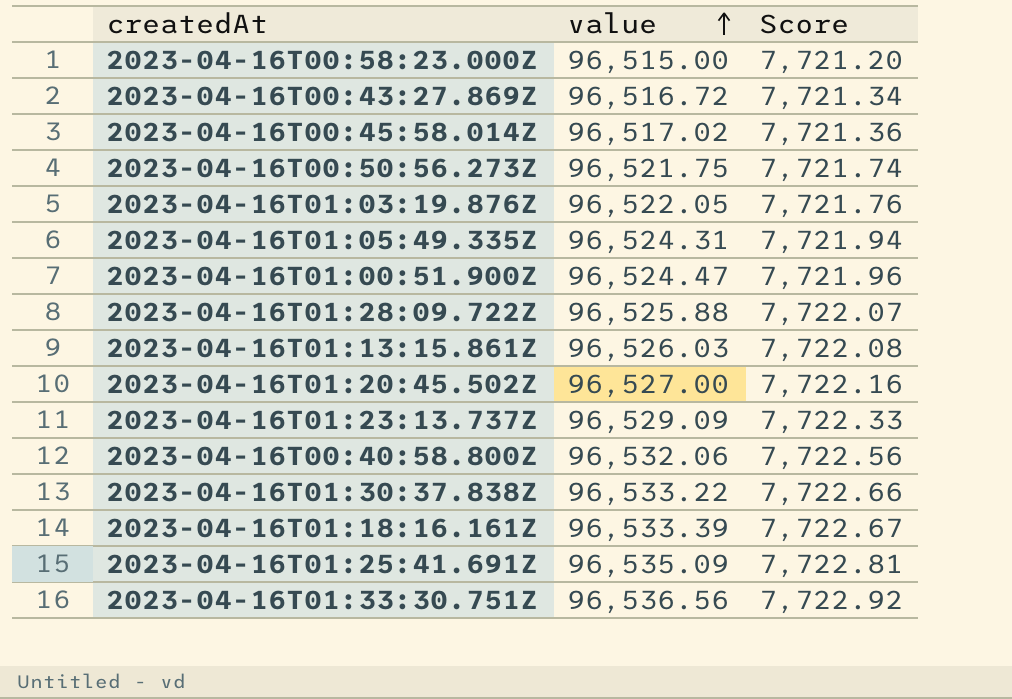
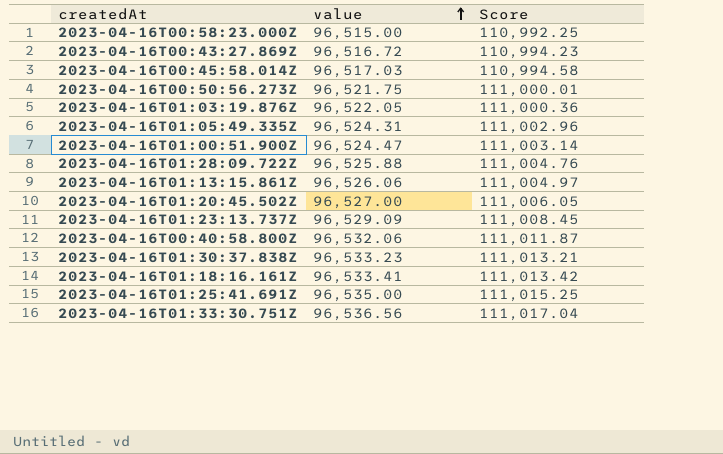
column Score | formula: [value] * 0.08 -> [value] * 1.15
2023-04-16T00:45:58.014Z | value: 96,517.02 -> 96,517.03
2023-04-16T01:13:15.861Z | value: 96,526.03 -> 96,526.06
2023-04-16T01:30:37.838Z | value: 96,533.22 -> 96,533.23
2023-04-16T01:18:16.161Z | value: 96,533.39 -> 96,533.41
2023-04-16T01:25:41.691Z | value: 96,535.09 -> 96,535.00

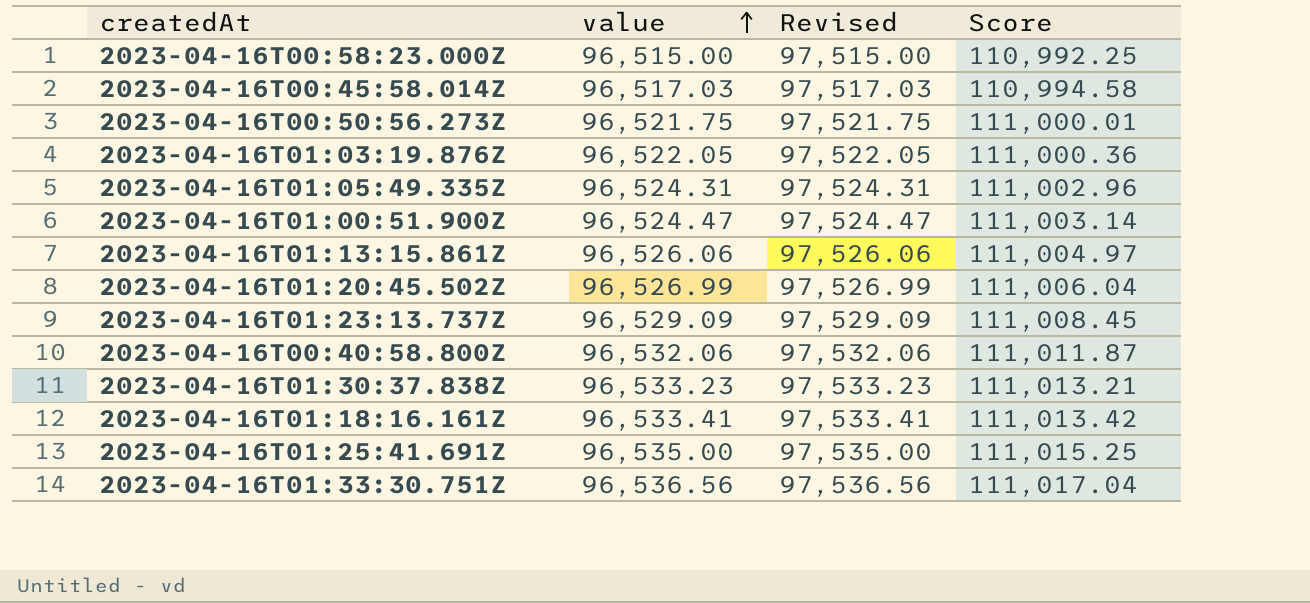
column Revised | formula: none -> [value] + 1000
row 2023-04-16T00:43:27.869Z: 96,516.72 | 110,994.23 -> none
row 2023-04-16T01:28:09.722Z: 96,525.88 | 111,004.76 -> none
2023-04-16T01:20:45.502Z | value: 96,527.00 -> 96,526.99
2023-04-16T01:20:45.502Z | Score: 111,006.05 -> 111,006.04

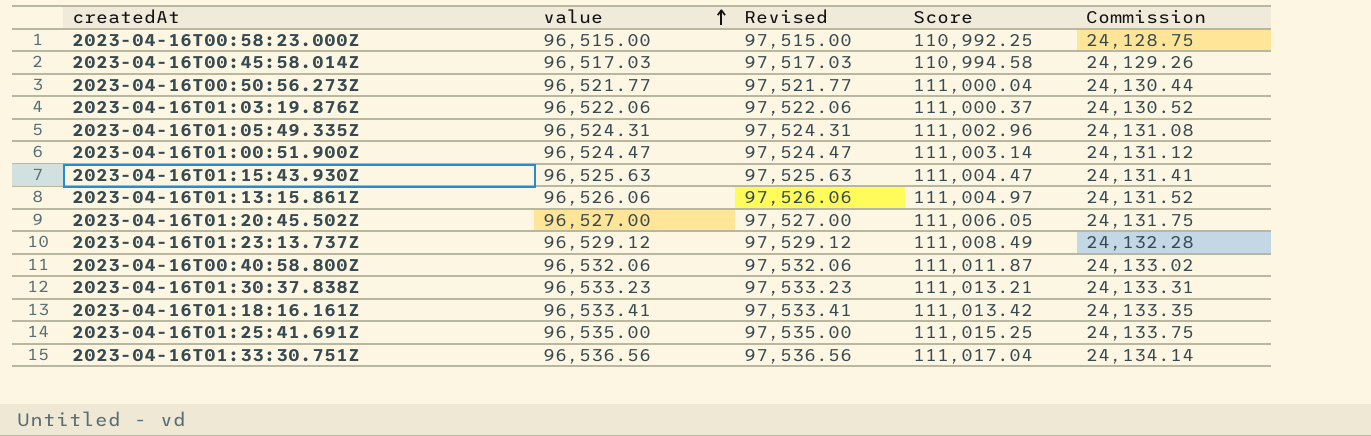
column Commission | formula: none -> [value] * 0.25
2023-04-16T00:50:56.273Z | value: 96,521.75 -> 96,521.77
2023-04-16T00:50:56.273Z | Revised: 97,521.75 -> 97,521.77
2023-04-16T00:50:56.273Z | Score: 111,000.01 -> 111,000.04
2023-04-16T01:03:19.876Z | value: 96,522.05 -> 96,522.06
2023-04-16T01:03:19.876Z | Revised: 97,522.05 -> 97,522.06
2023-04-16T01:03:19.876Z | Score: 111,000.36 -> 111,000.37
row 2023-04-16T01:15:43.930Z: none -> 96,525.63 | 97,525.63 | 111,004.47 | 24,131.41
2023-04-16T01:20:45.502Z | value: 96,526.99 -> 96,527.00
2023-04-16T01:20:45.502Z | Revised: 97,526.99 -> 97,527.00
2023-04-16T01:20:45.502Z | Score: 111,006.04 -> 111,006.05
2023-04-16T01:23:13.737Z | value: 96,529.09 -> 96,529.12
2023-04-16T01:23:13.737Z | Revised: 97,529.09 -> 97,529.12
2023-04-16T01:23:13.737Z | Score: 111,008.45 -> 111,008.49

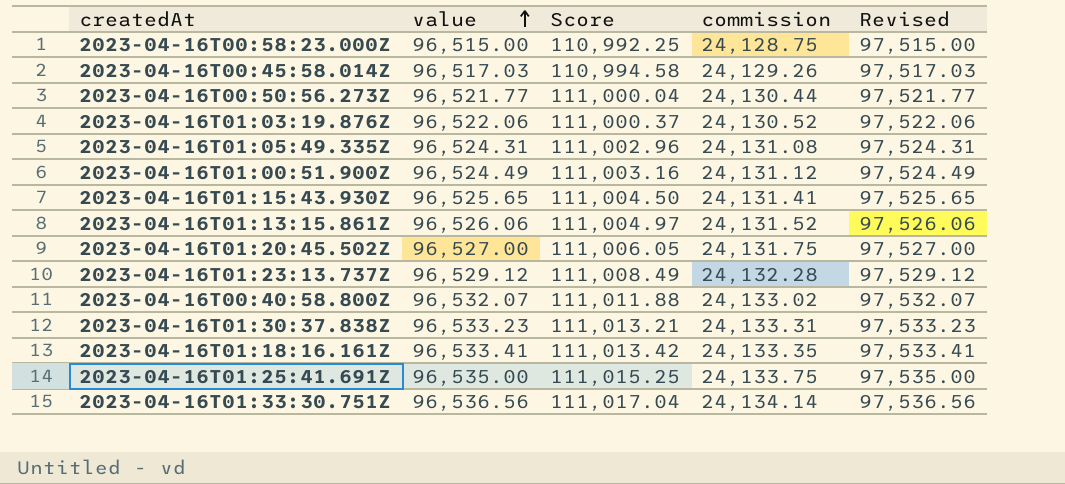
column name: Commission -> commission
column Revised | position: 3 -> 5
2023-04-16T01:00:51.900Z | value: 96,524.47 -> 96,524.49
2023-04-16T01:00:51.900Z | Score: 111,003.14 -> 111,003.16
2023-04-16T01:00:51.900Z | Revised: 97,524.47 -> 97,524.49
2023-04-16T01:15:43.930Z | value: 96,525.63 -> 96,525.65
2023-04-16T01:15:43.930Z | Score: 111,004.47 -> 111,004.50
2023-04-16T01:15:43.930Z | Revised: 97,525.63 -> 97,525.65
2023-04-16T00:40:58.800Z | value: 96,532.06 -> 96,532.07
2023-04-16T00:40:58.800Z | Score: 111,011.87 -> 111,011.88
2023-04-16T00:40:58.800Z | Revised: 97,532.06 -> 97,532.07

